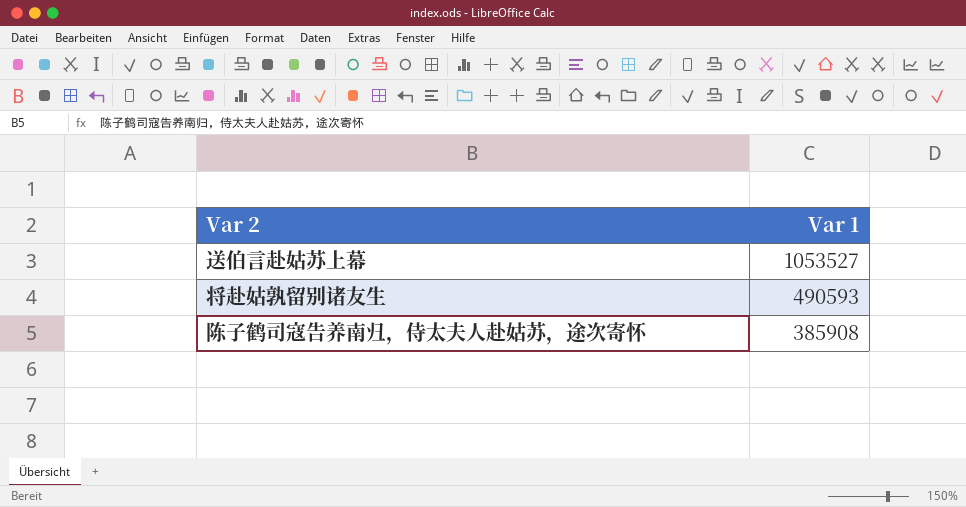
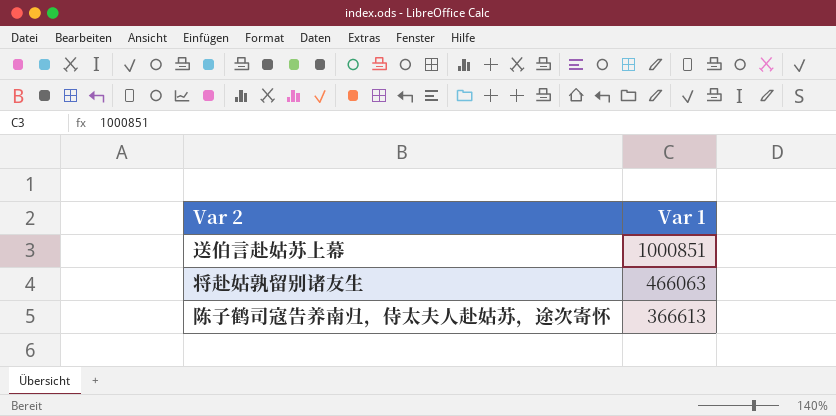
送伯言赴姑苏上幕 | Var 1: 1053527 -> 1000851
将赴姑孰留别诸友生 | Var 1: 490593 -> 466063
陈子鹤司寇告养南归，侍太夫人赴姑苏，途次寄怀 | Var 1: 385908 -> 366613

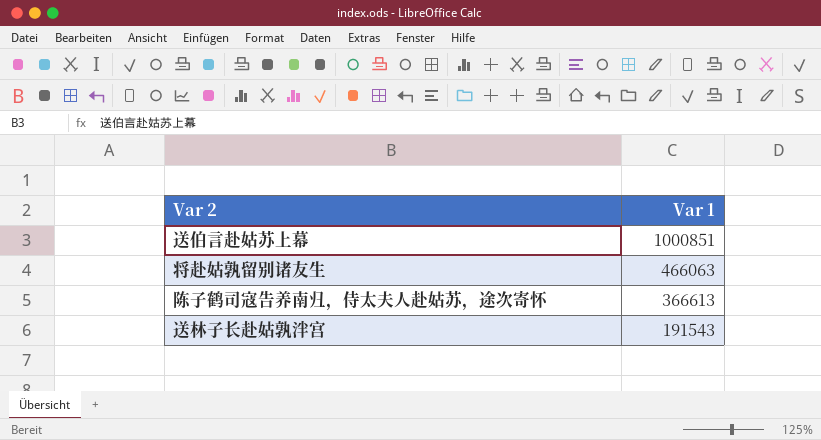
row 送林子长赴姑孰泮宫: none -> 191543

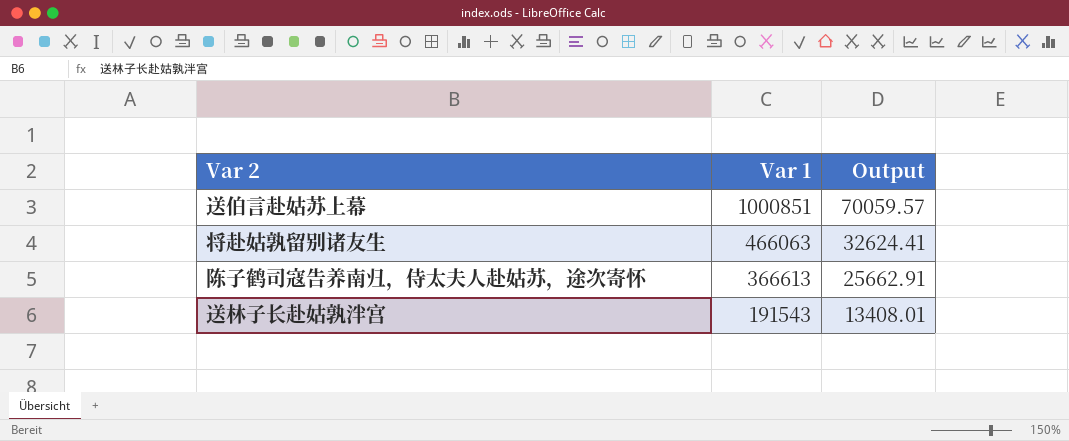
column Output | formula: none -> [Var 1] * 0.07

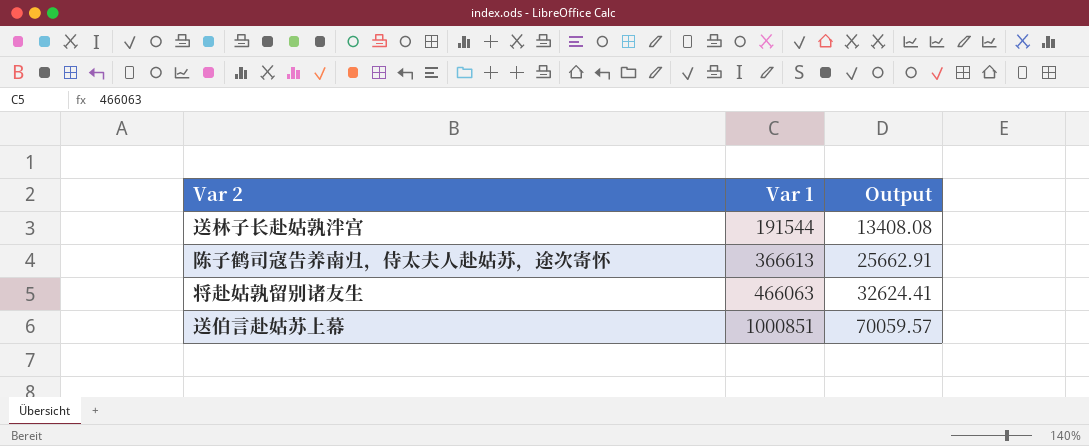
row order: Var 1 descending -> Var 1 ascending
送林子长赴姑孰泮宫 | Var 1: 191543 -> 191544
送林子长赴姑孰泮宫 | Output: 13408.01 -> 13408.08

